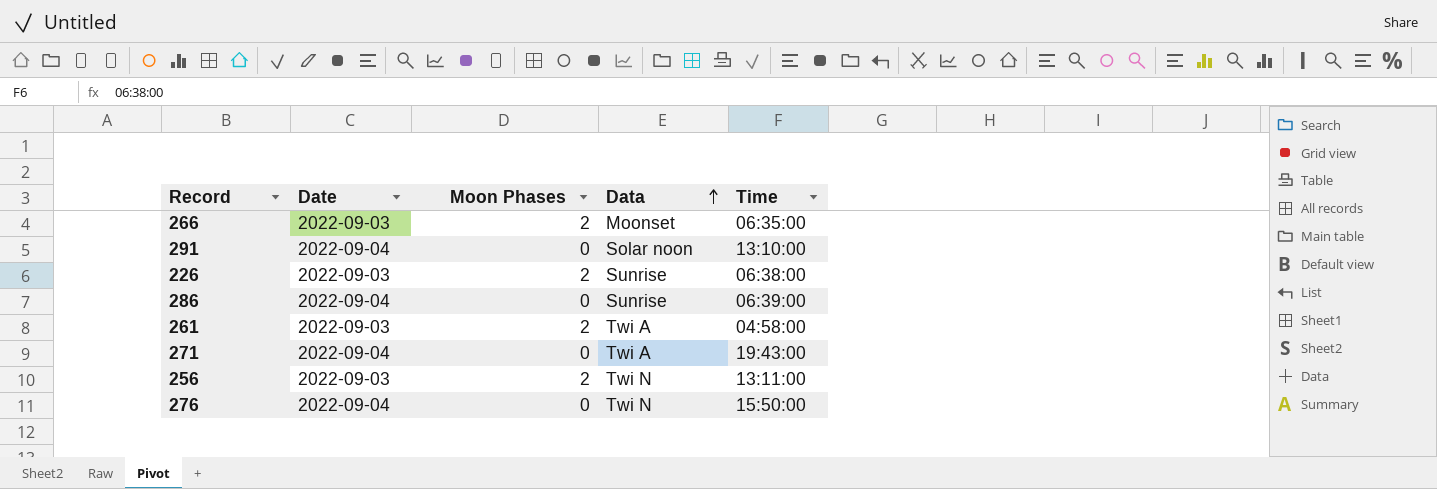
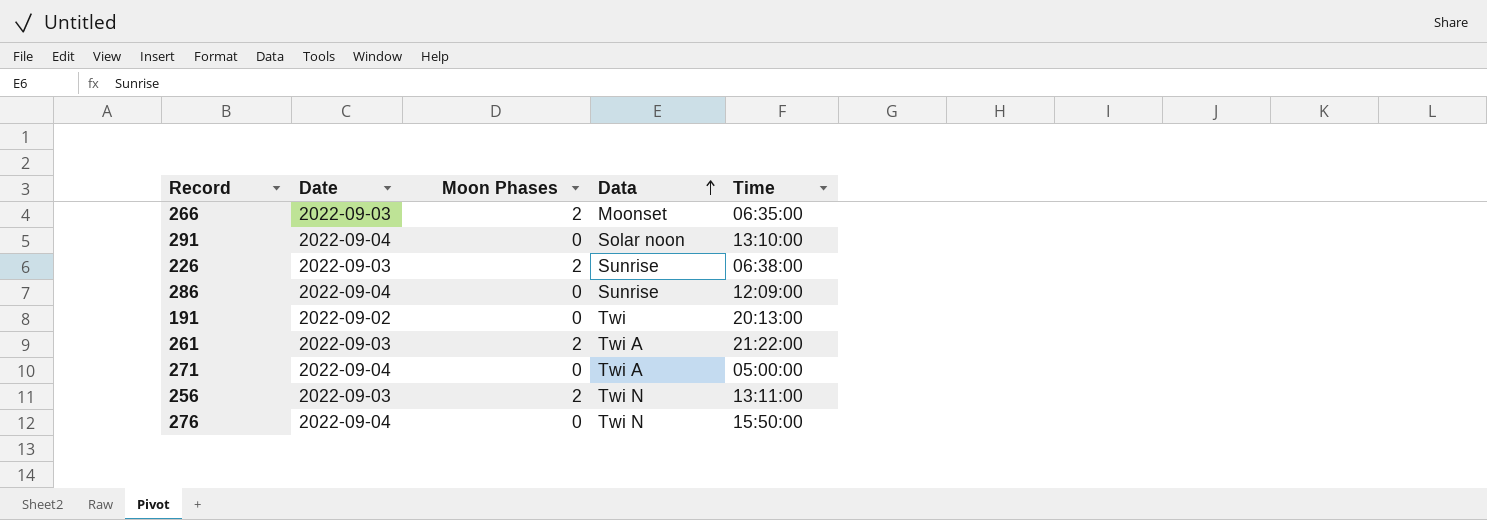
286 | Time: 06:39:00 -> 12:09:00
row 191: none -> 2022-09-02 | 0 | Twi | 20:13:00
261 | Time: 04:58:00 -> 21:22:00
271 | Time: 19:43:00 -> 05:00:00

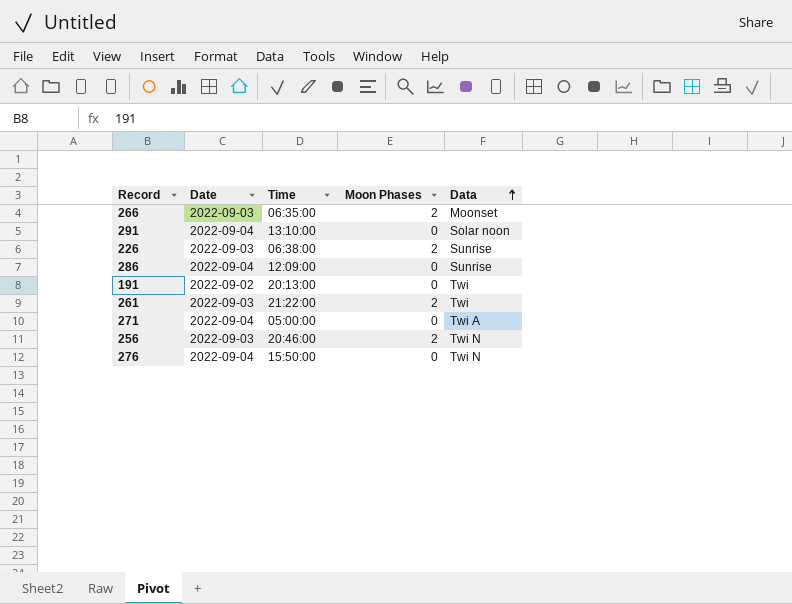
column Time | position: 5 -> 3
261 | Data: Twi A -> Twi
256 | Time: 13:11:00 -> 20:46:00

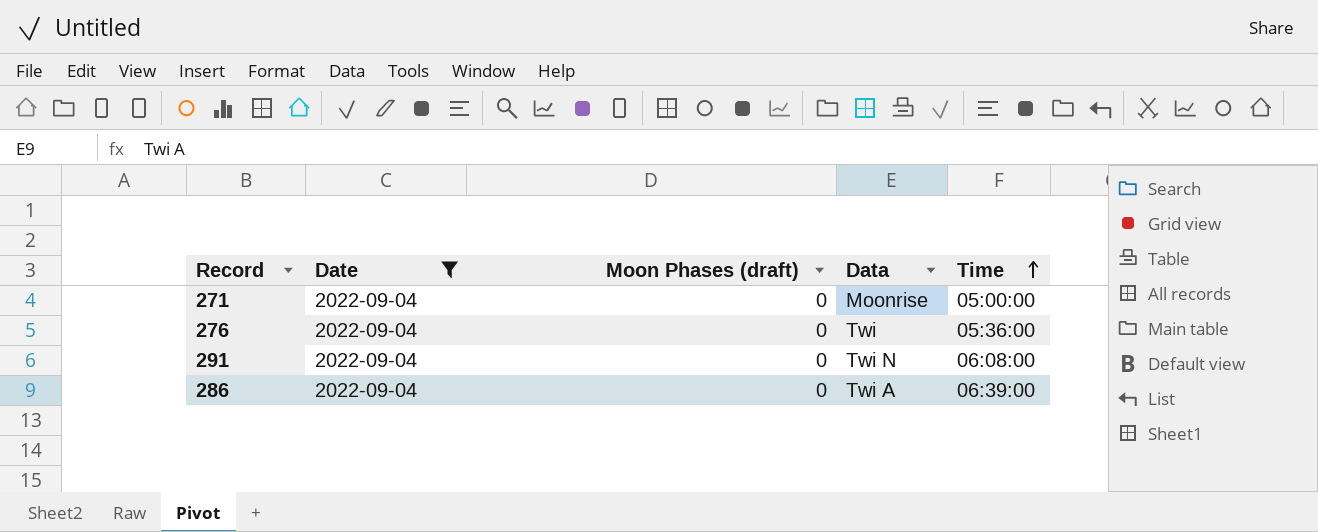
filter: none -> Date = 2022-09-04
row order: Data ascending -> Time ascending
column name: Moon Phases -> Moon Phases (draft)
column Time | position: 3 -> 5
271 | Data: Twi A -> Moonrise
276 | Data: Twi N -> Twi
276 | Time: 15:50:00 -> 05:36:00
291 | Data: Solar noon -> Twi N
291 | Time: 13:10:00 -> 06:08:00
286 | Data: Sunrise -> Twi A
286 | Time: 12:09:00 -> 06:39:00

